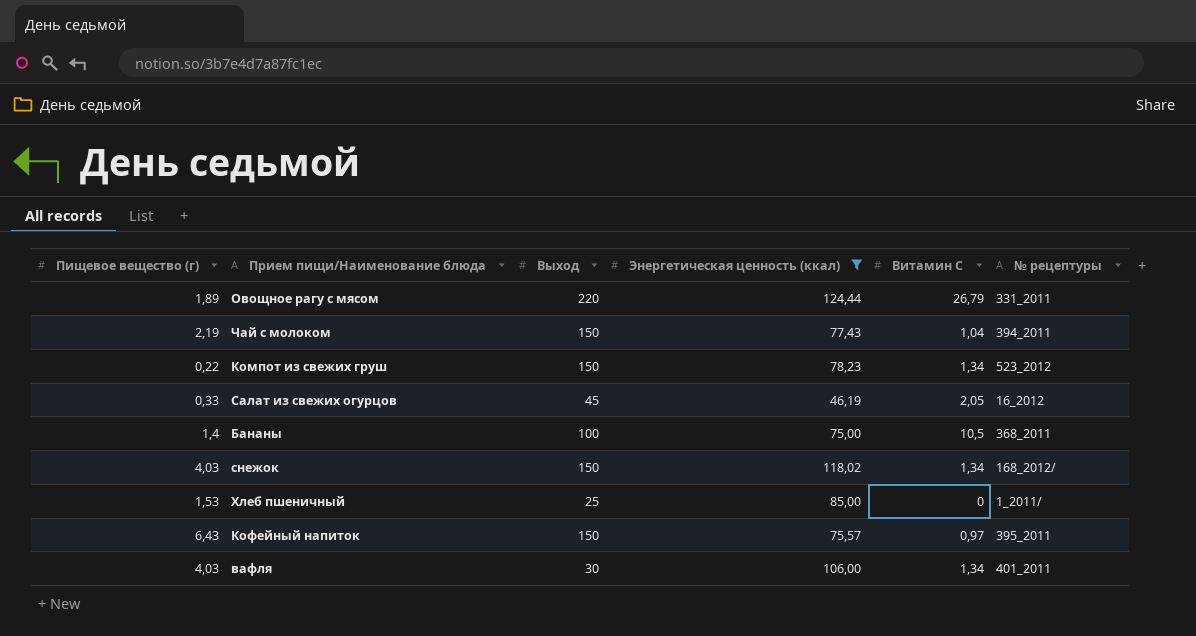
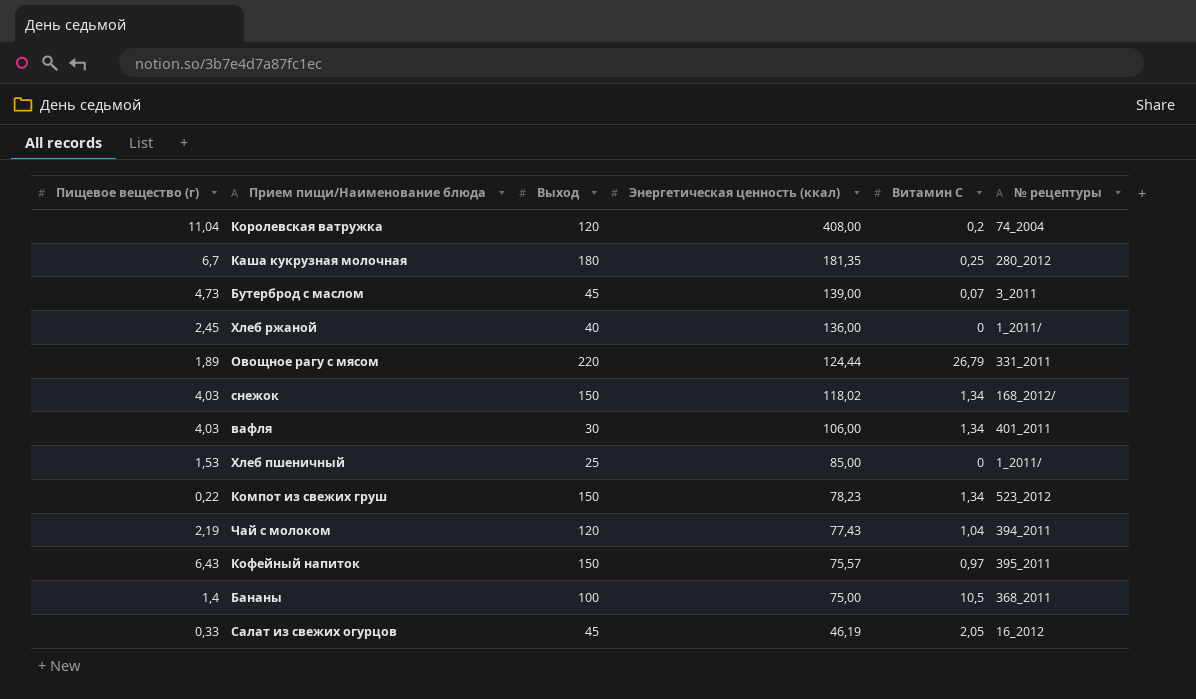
filter: Энергетическая ценность (ккал) <= 124,44 -> none
row order: none -> Энергетическая ценность (ккал) descending
Чай с молоком | Выход: 150 -> 120

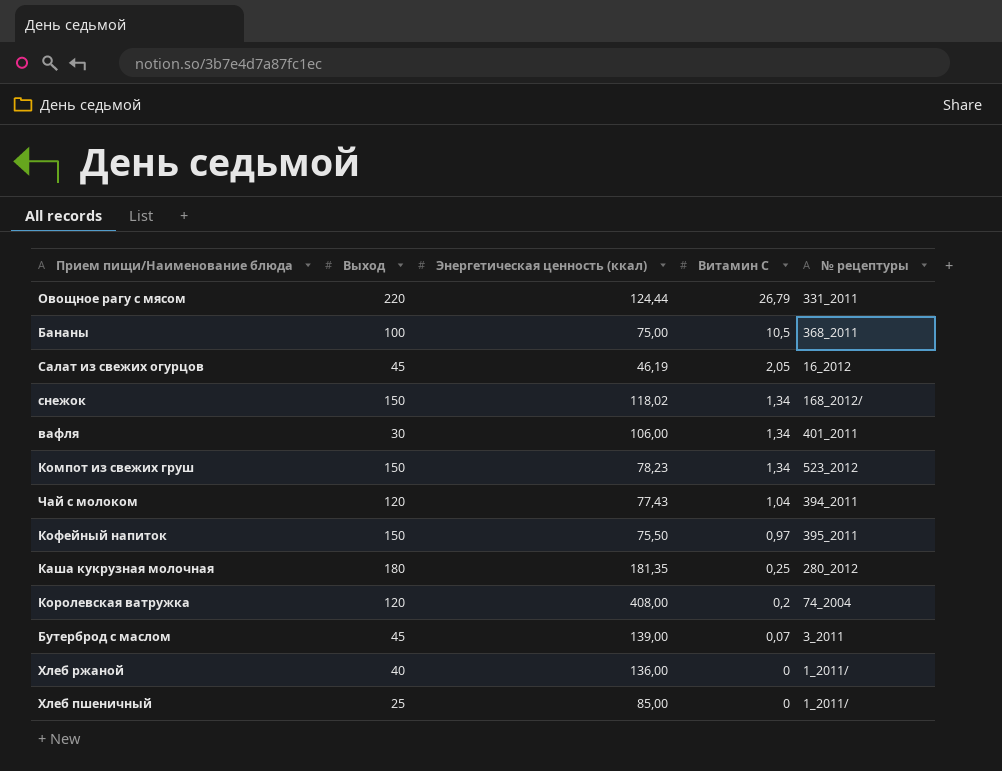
row order: Энергетическая ценность (ккал) descending -> Витамин С descending
column Пищевое вещество (г) | position: 1 -> none
Кофейный напиток | Энергетическая ценность (ккал): 75,57 -> 75,50

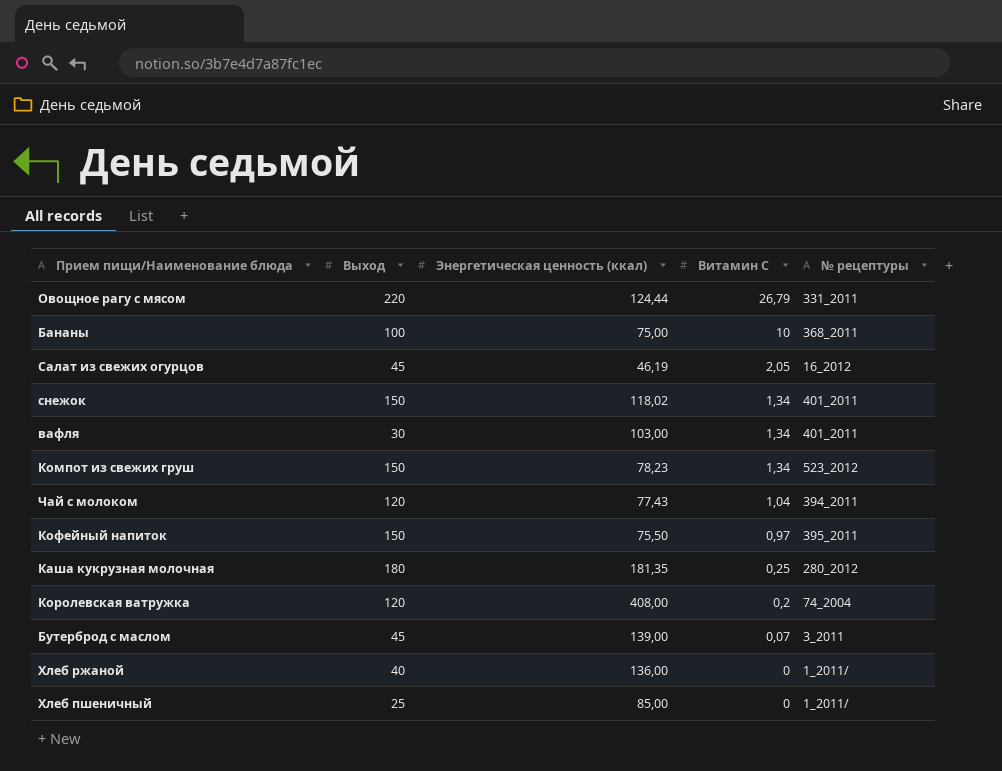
Бананы | Витамин С: 10,5 -> 10
снежок | № рецептуры: 168_2012/ -> 401_2011
вафля | Энергетическая ценность (ккал): 106,00 -> 103,00

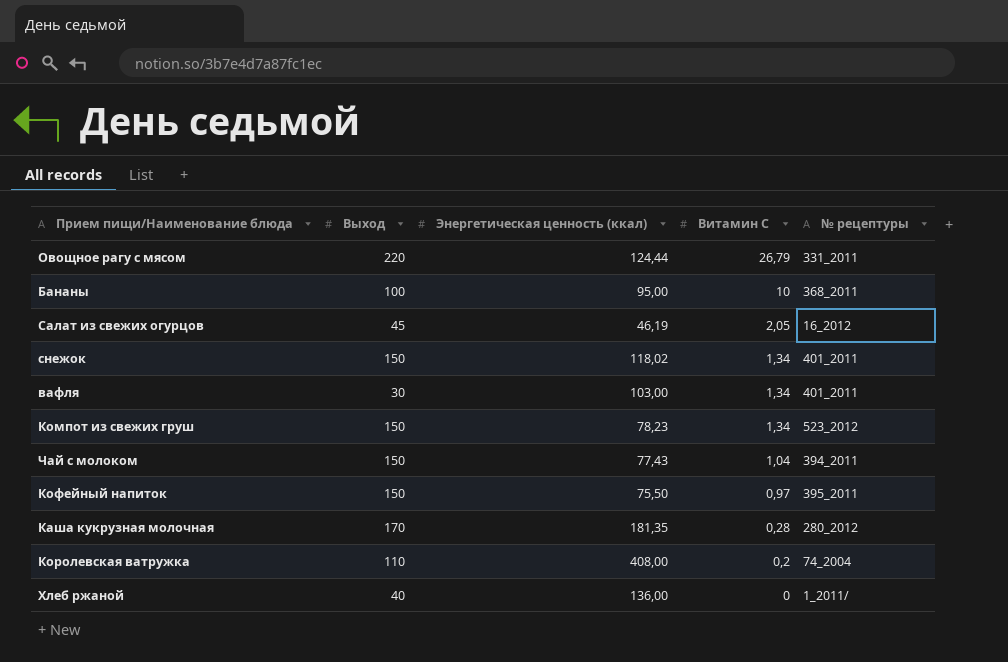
row Бутерброд с маслом: 45 | 139,00 | 0,07 | 3_2011 -> none
row Хлеб пшеничный: 25 | 85,00 | 0 | 1_2011/ -> none
Бананы | Энергетическая ценность (ккал): 75,00 -> 95,00
Чай с молоком | Выход: 120 -> 150
Каша кукрузная молочная | Выход: 180 -> 170
Каша кукрузная молочная | Витамин С: 0,25 -> 0,28
Королевская ватружка | Выход: 120 -> 110

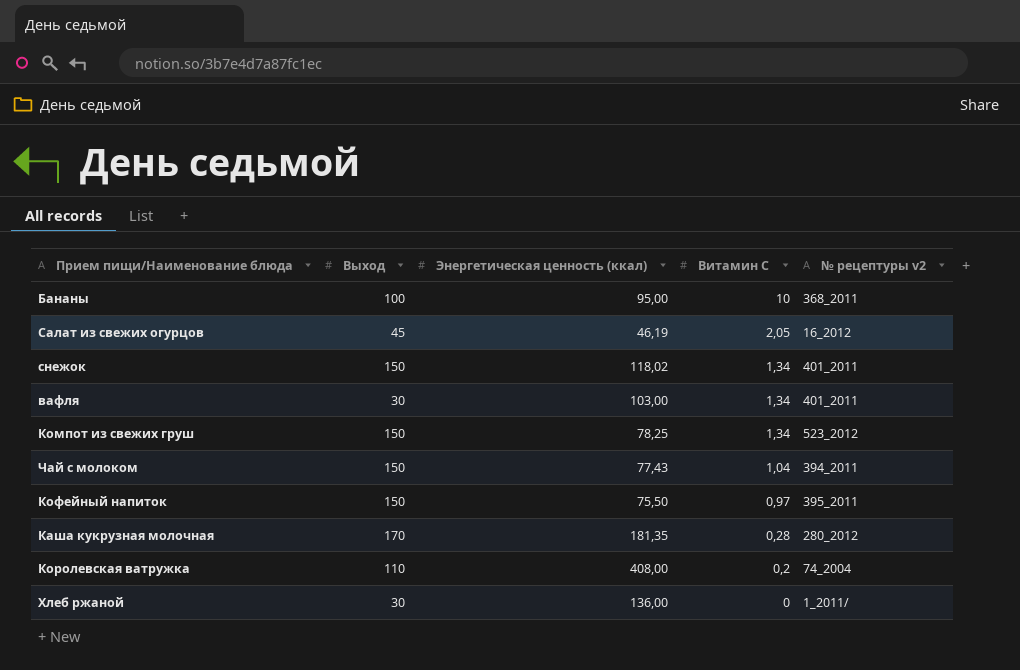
column name: № рецептуры -> № рецептуры v2
row Овощное рагу с мясом: 220 | 124,44 | 26,79 | 331_2011 -> none
Компот из свежих груш | Энергетическая ценность (ккал): 78,23 -> 78,25
Хлеб ржаной | Выход: 40 -> 30

